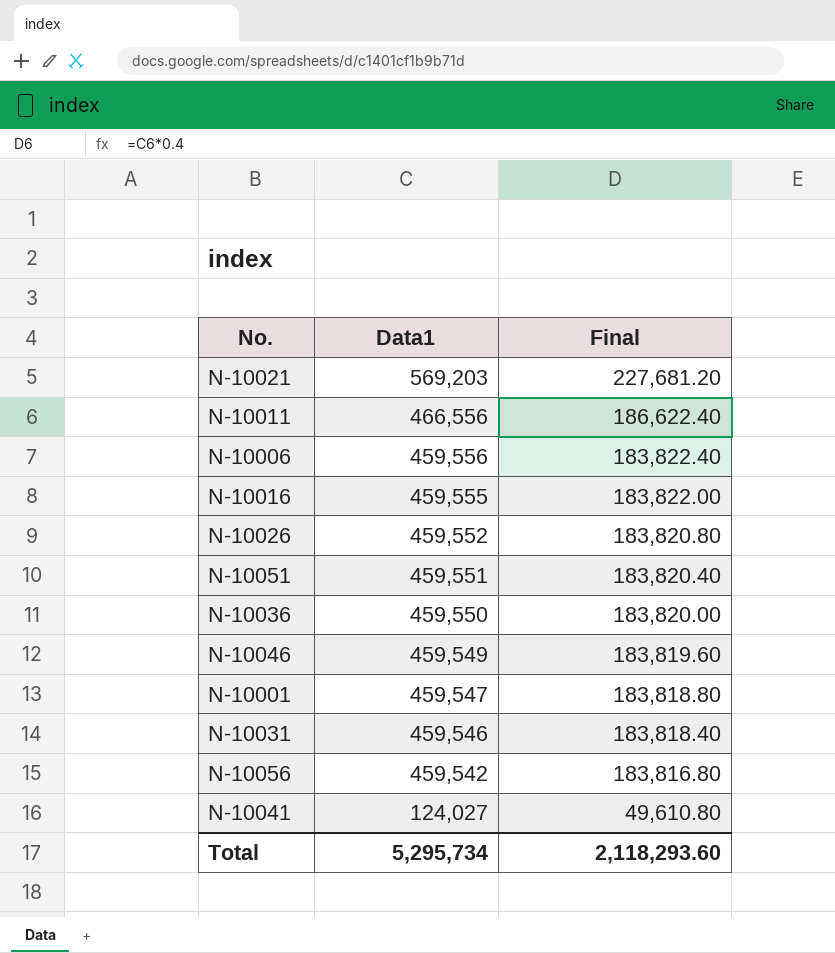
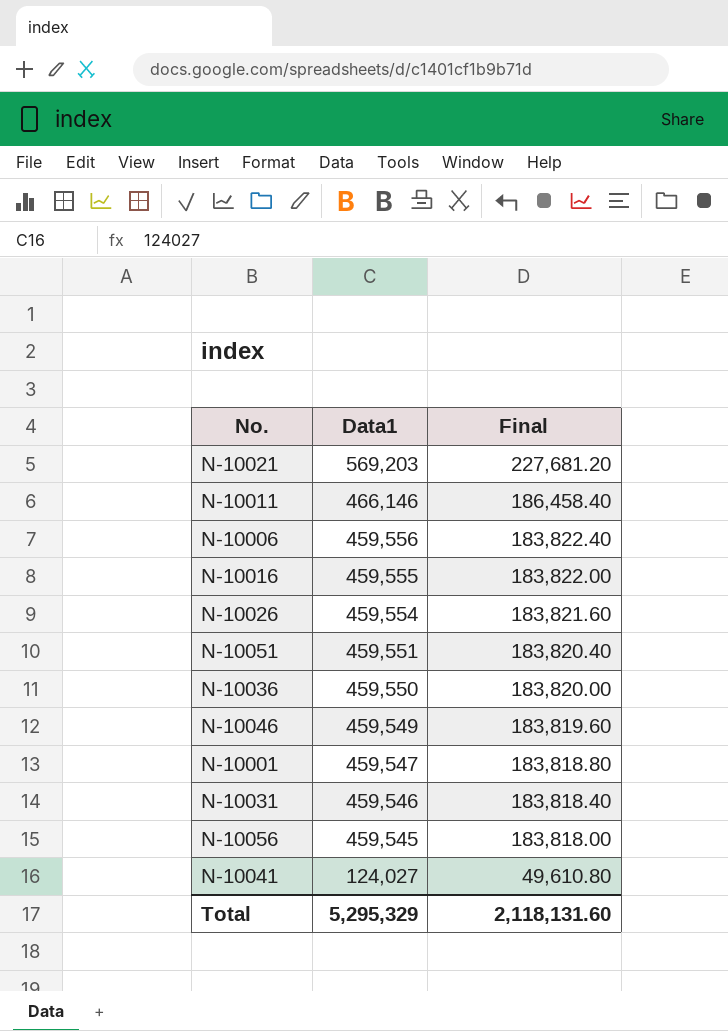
N-10011 | Data1: 466,556 -> 466,146
N-10011 | Final: 186,622.40 -> 186,458.40
N-10026 | Data1: 459,552 -> 459,554
N-10026 | Final: 183,820.80 -> 183,821.60
N-10056 | Data1: 459,542 -> 459,545
N-10056 | Final: 183,816.80 -> 183,818.00
Total | Data1: 5,295,734 -> 5,295,329
Total | Final: 2,118,293.60 -> 2,118,131.60

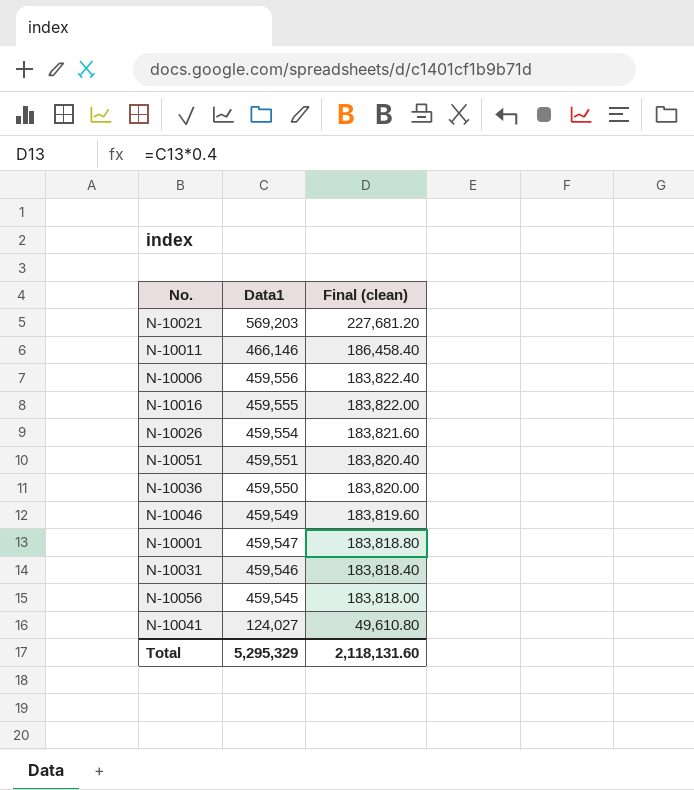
column name: Final -> Final (clean)

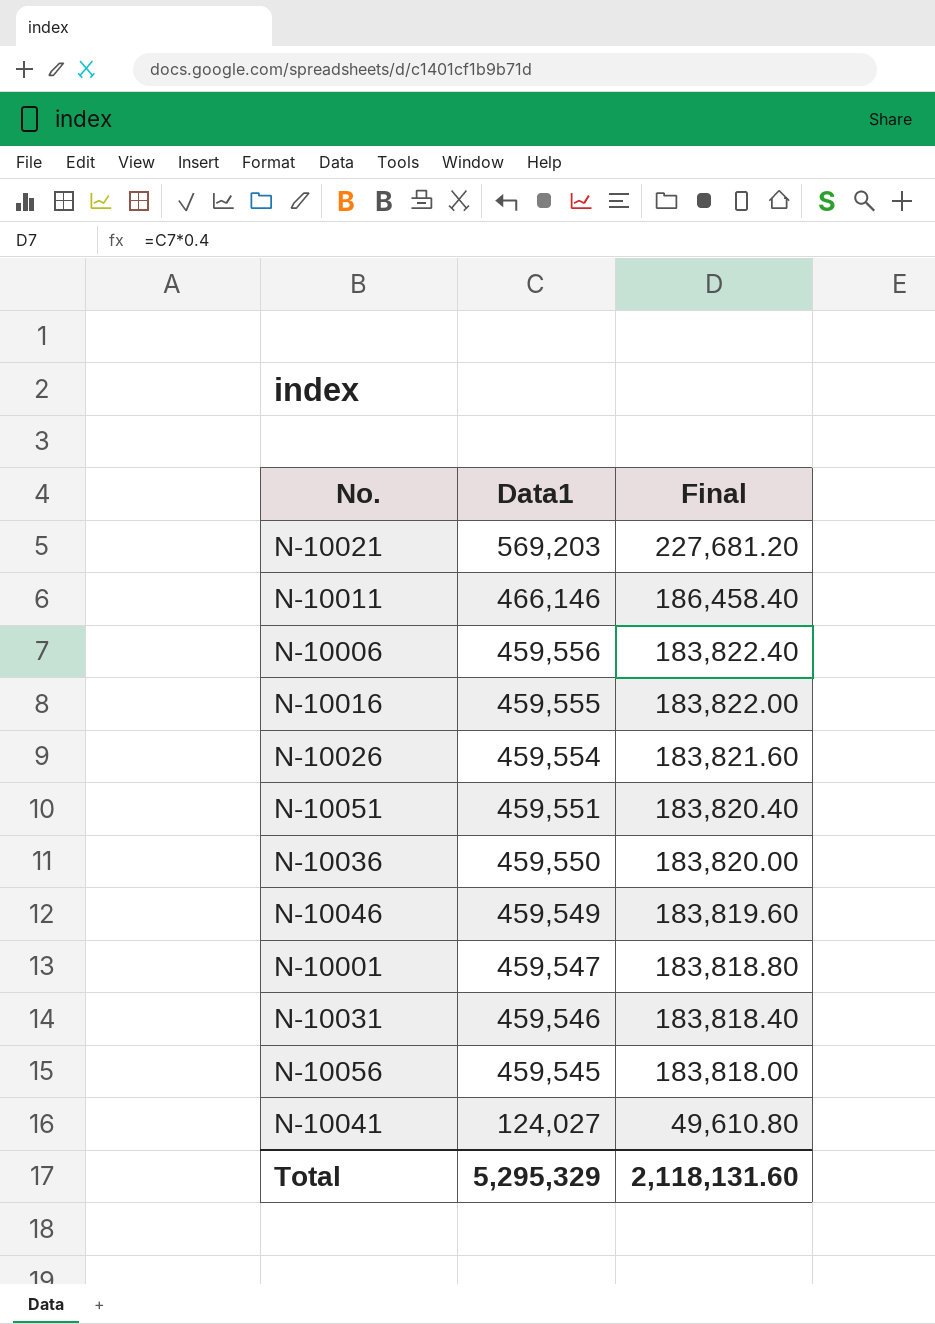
column name: Final (clean) -> Final

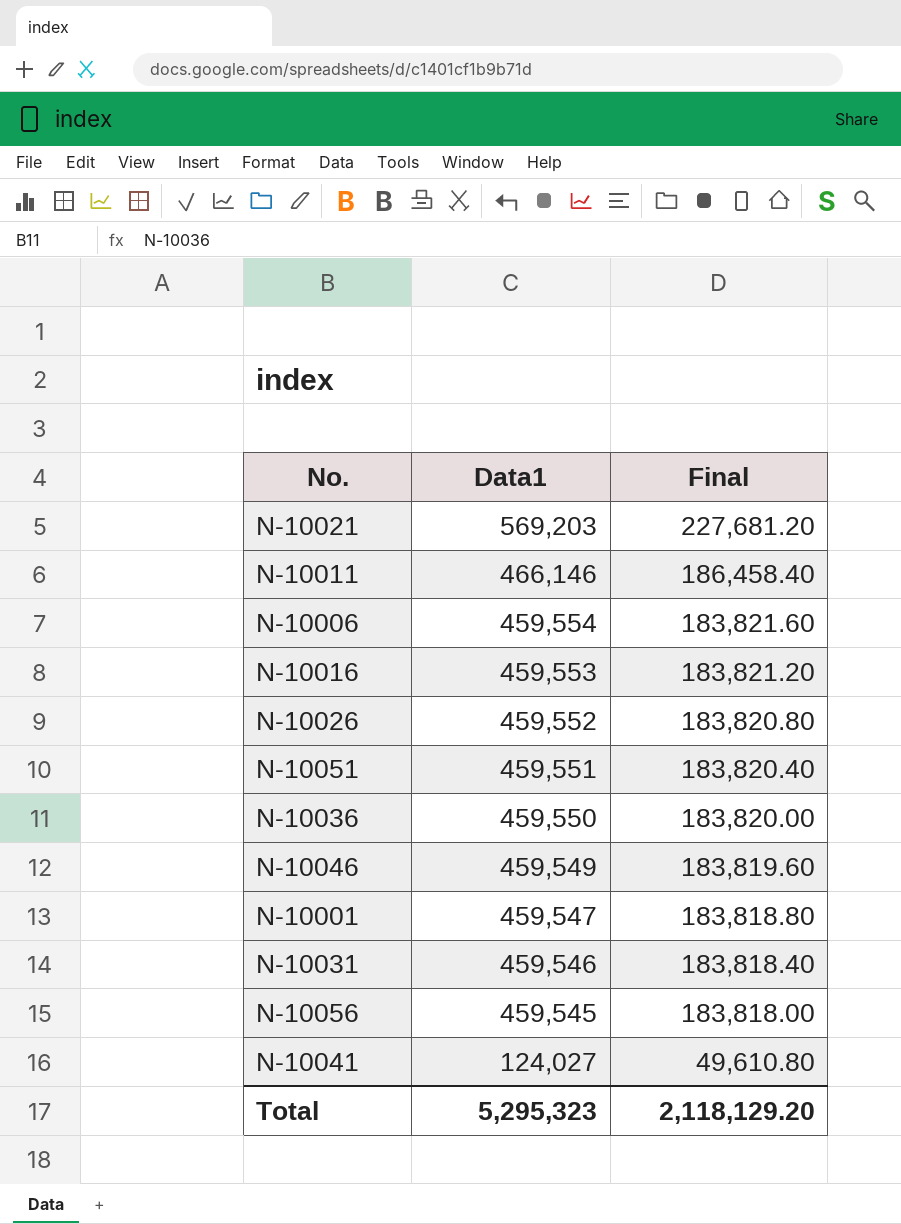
N-10006 | Data1: 459,556 -> 459,554
N-10006 | Final: 183,822.40 -> 183,821.60
N-10016 | Data1: 459,555 -> 459,553
N-10016 | Final: 183,822.00 -> 183,821.20
N-10026 | Data1: 459,554 -> 459,552
N-10026 | Final: 183,821.60 -> 183,820.80
Total | Data1: 5,295,329 -> 5,295,323
Total | Final: 2,118,131.60 -> 2,118,129.20

